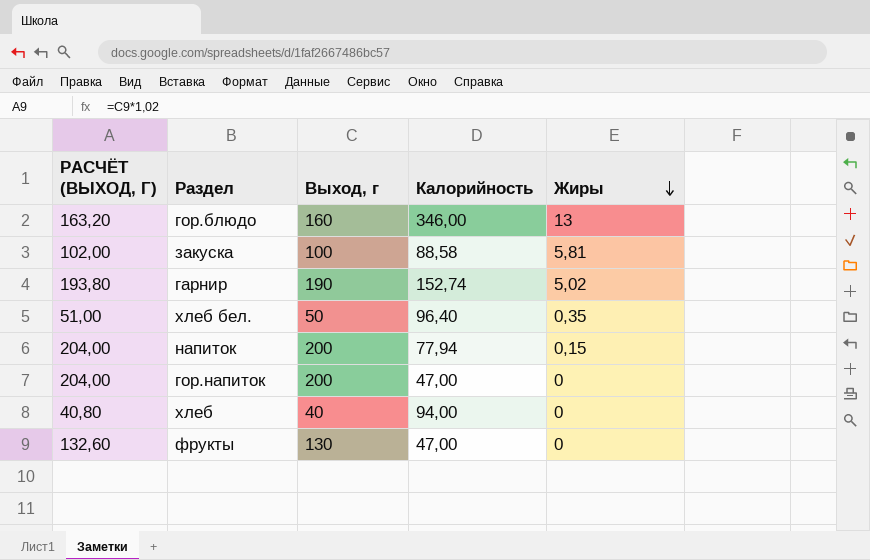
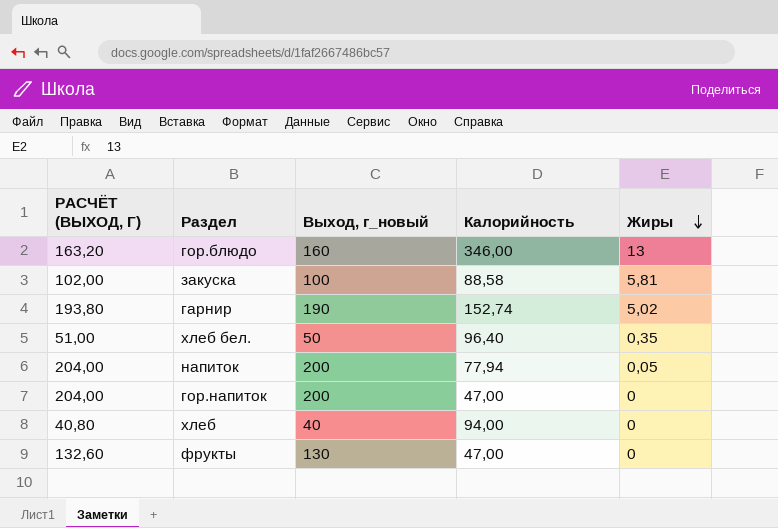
column name: Выход, г -> Выход, г_новый
напиток | Жиры: 0,15 -> 0,05

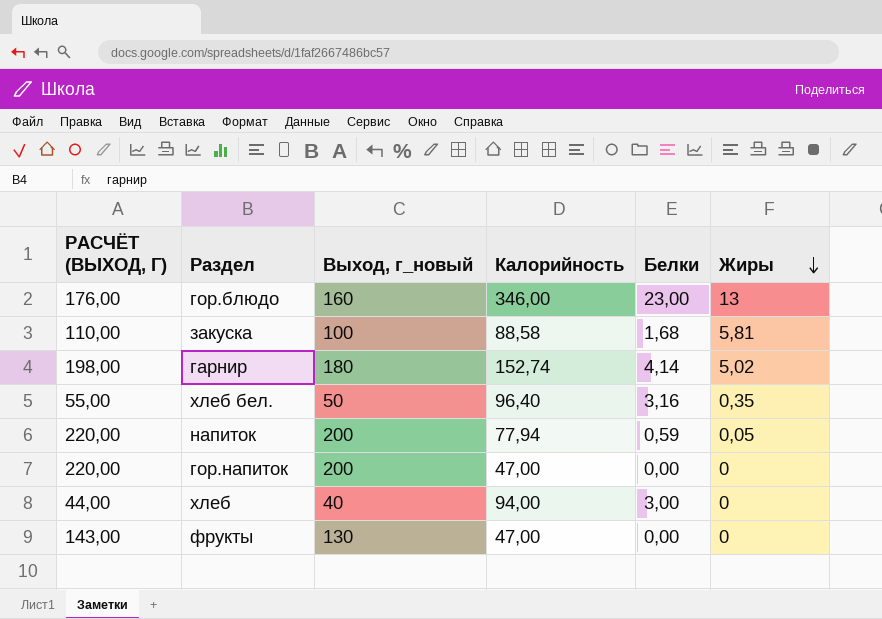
column РАСЧЁТ (ВЫХОД, Г) | formula: [Выход, г_новый] * 1,02 -> [Выход, г_новый] * 1,1
column Белки | position: none -> 5
гарнир | Выход, г_новый: 190 -> 180

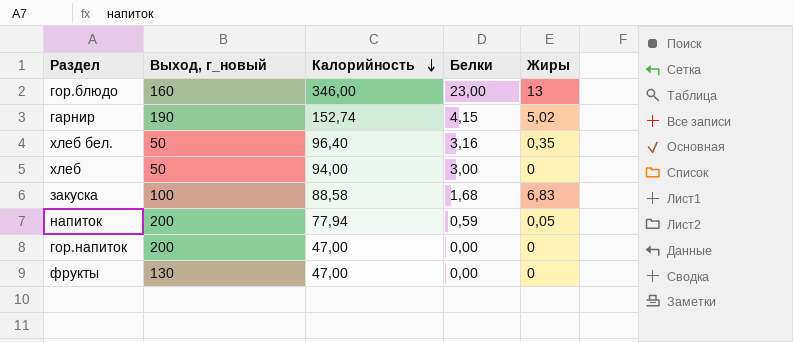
row order: Жиры descending -> Калорийность descending
column РАСЧЁТ (ВЫХОД, Г) | formula: [Выход, г_новый] * 1,1 -> none
гарнир | Выход, г_новый: 180 -> 190
гарнир | Белки: 4,14 -> 4,15
хлеб | Выход, г_новый: 40 -> 50
закуска | Жиры: 5,81 -> 6,83

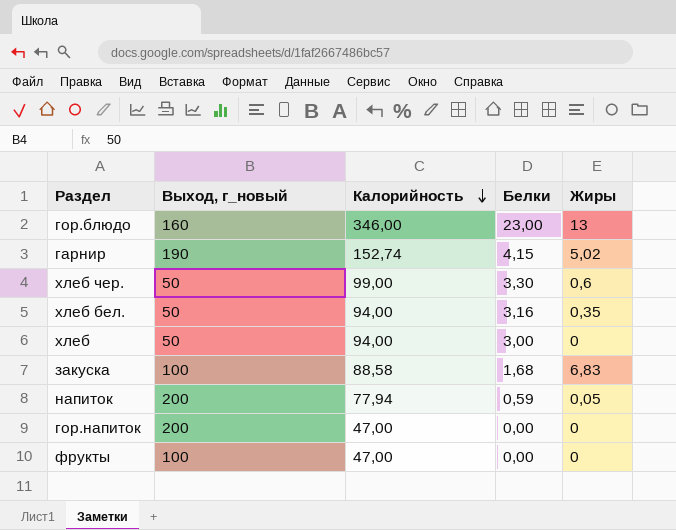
row хлеб чер.: none -> 50 | 99,00 | 3,30 | 0,6
хлеб бел. | Калорийность: 96,40 -> 94,00
фрукты | Выход, г_новый: 130 -> 100

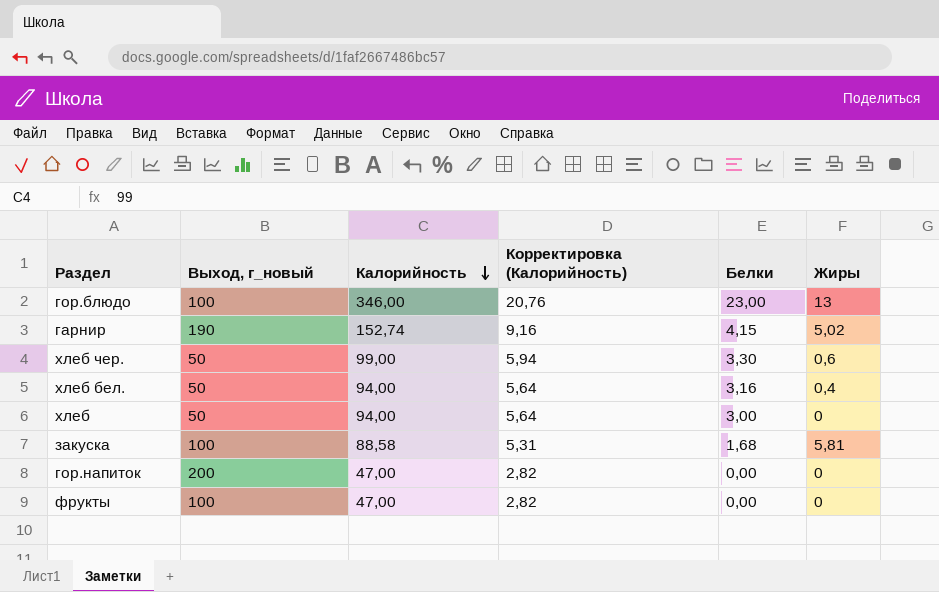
column Корректировка (Калорийность) | formula: none -> [Калорийность] * 0,06
row напиток: 200 | 77,94 | 0,59 | 0,05 -> none
гор.блюдо | Выход, г_новый: 160 -> 100
хлеб бел. | Жиры: 0,35 -> 0,4
закуска | Жиры: 6,83 -> 5,81

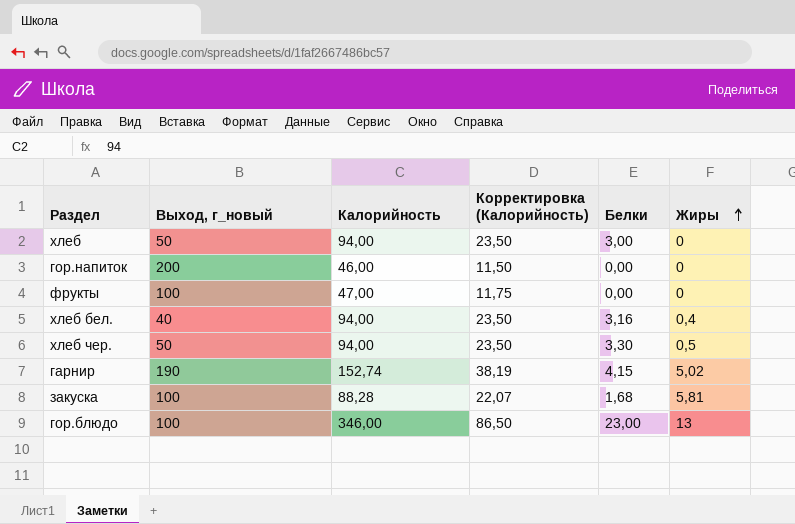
row order: Калорийность descending -> Жиры ascending
column Корректировка (Калорийность) | formula: [Калорийность] * 0,06 -> [Калорийность] * 0,25
гор.напиток | Калорийность: 47,00 -> 46,00
хлеб бел. | Выход, г_новый: 50 -> 40
хлеб чер. | Калорийность: 99,00 -> 94,00
хлеб чер. | Жиры: 0,6 -> 0,5
закуска | Калорийность: 88,58 -> 88,28

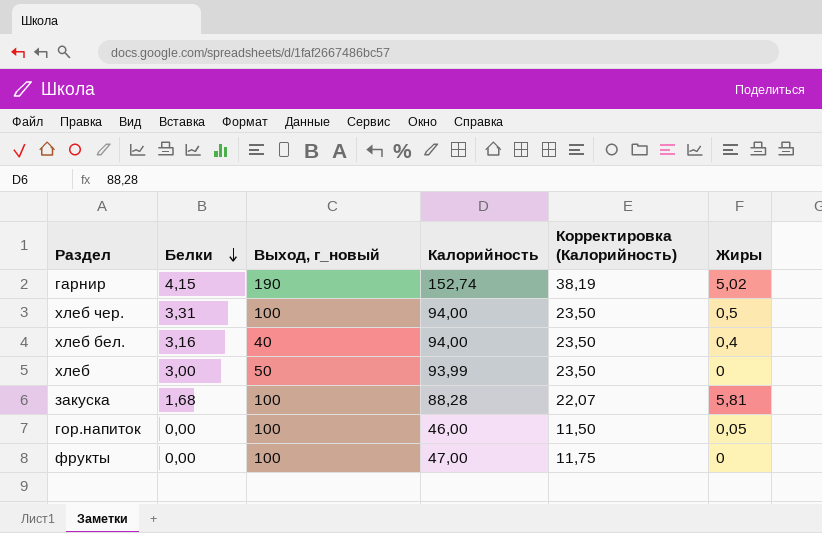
row order: Жиры ascending -> Белки descending
column Белки | position: 5 -> 2
row гор.блюдо: 100 | 346,00 | 86,50 | 23,00 | 13 -> none
хлеб чер. | Белки: 3,30 -> 3,31
хлеб чер. | Выход, г_новый: 50 -> 100
хлеб | Калорийность: 94,00 -> 93,99
гор.напиток | Выход, г_новый: 200 -> 100
гор.напиток | Жиры: 0 -> 0,05

